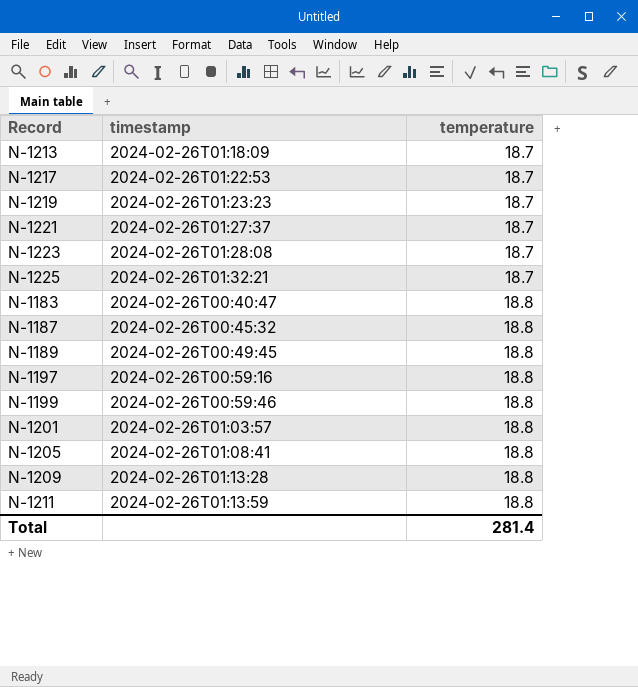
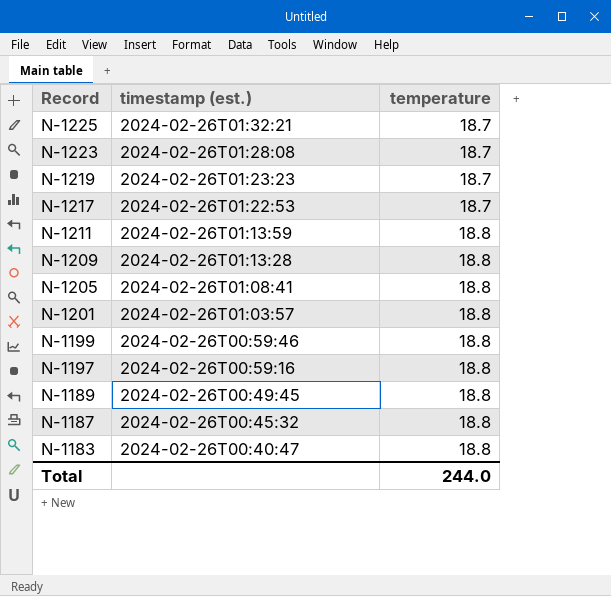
row order: temperature ascending -> Record descending
column name: timestamp -> timestamp (est.)
row N-1213: 2024-02-26T01:18:09 | 18.7 -> none
row N-1221: 2024-02-26T01:27:37 | 18.7 -> none
Total | temperature: 281.4 -> 244.0

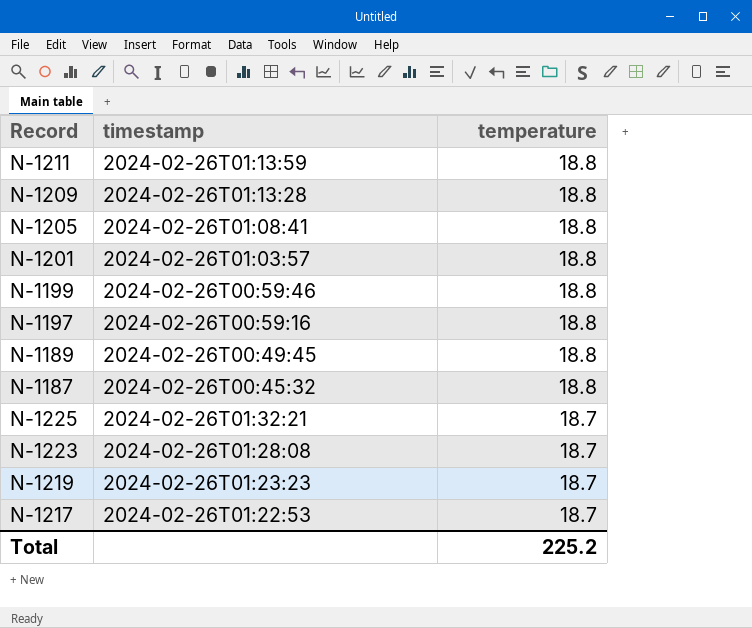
row order: Record descending -> temperature descending
column name: timestamp (est.) -> timestamp
row N-1183: 2024-02-26T00:40:47 | 18.8 -> none
Total | temperature: 244.0 -> 225.2

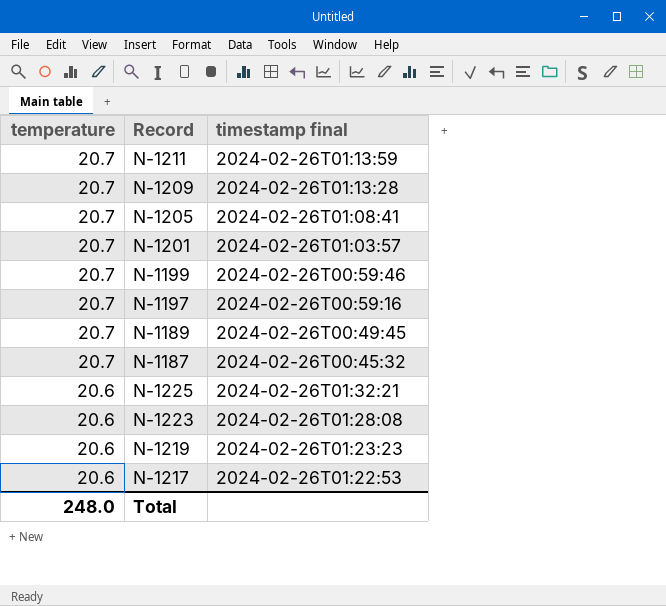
column temperature | position: 3 -> 1
column name: timestamp -> timestamp final
N-1211 | temperature: 18.8 -> 20.7
N-1209 | temperature: 18.8 -> 20.7
N-1205 | temperature: 18.8 -> 20.7
N-1201 | temperature: 18.8 -> 20.7
N-1199 | temperature: 18.8 -> 20.7
N-1197 | temperature: 18.8 -> 20.7
N-1189 | temperature: 18.8 -> 20.7
N-1187 | temperature: 18.8 -> 20.7
N-1225 | temperature: 18.7 -> 20.6
N-1223 | temperature: 18.7 -> 20.6
N-1219 | temperature: 18.7 -> 20.6
N-1217 | temperature: 18.7 -> 20.6
Total | temperature: 225.2 -> 248.0

